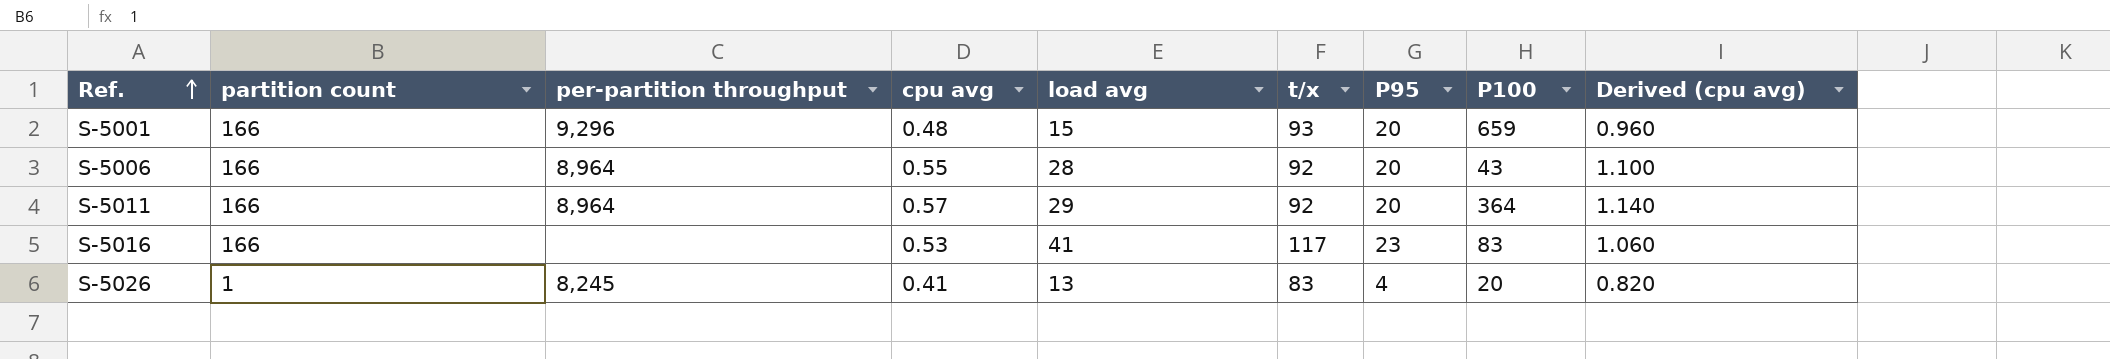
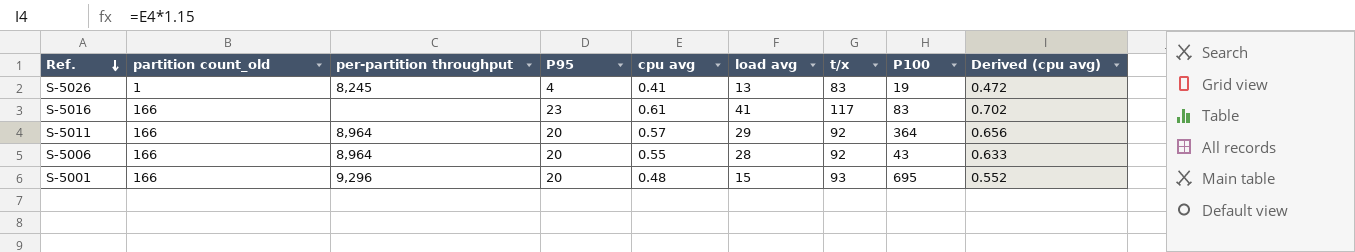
row order: Ref. ascending -> Ref. descending
column name: partition count -> partition count_old
column P95 | position: 7 -> 4
column Derived (cpu avg) | formula: [cpu avg] * 2 -> [cpu avg] * 1.15
S-5026 | P100: 20 -> 19
S-5016 | cpu avg: 0.53 -> 0.61
S-5001 | P100: 659 -> 695

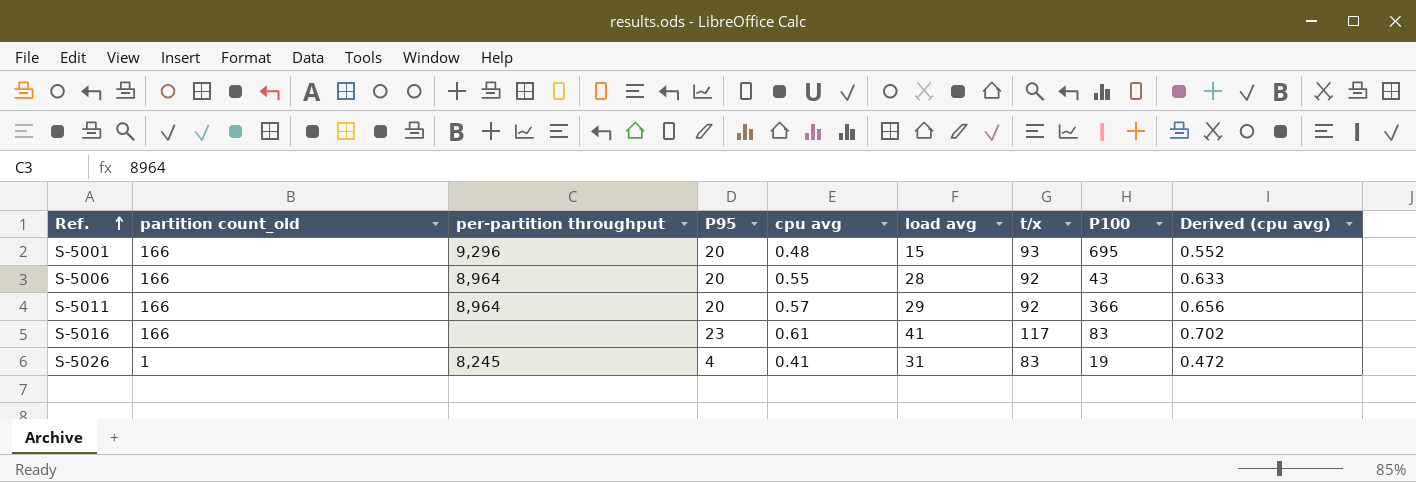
row order: Ref. descending -> Ref. ascending
S-5011 | P100: 364 -> 366
S-5026 | load avg: 13 -> 31

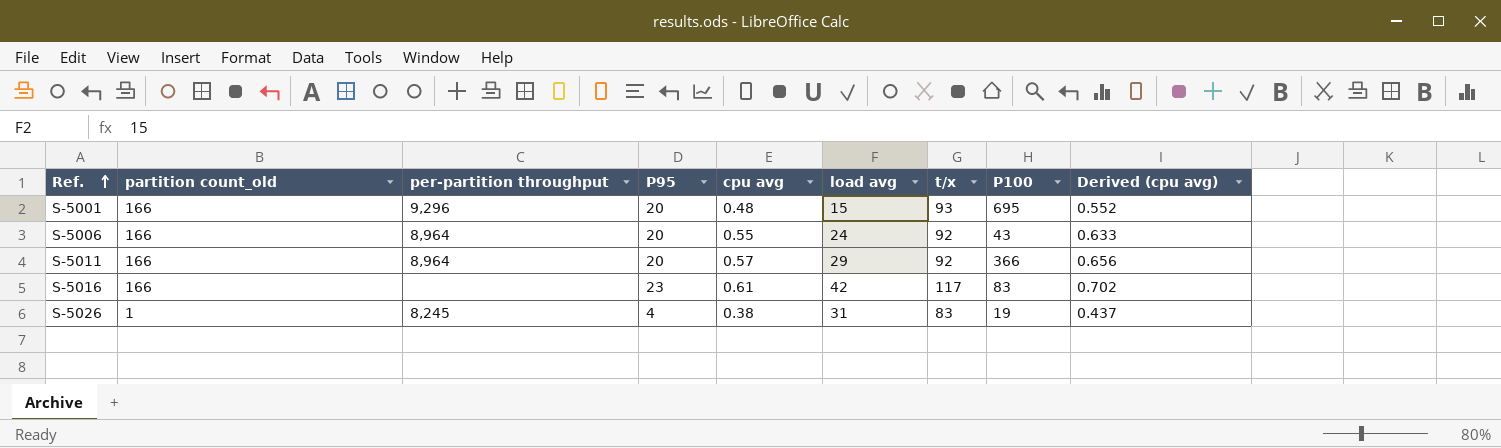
S-5006 | load avg: 28 -> 24
S-5016 | load avg: 41 -> 42
S-5026 | cpu avg: 0.41 -> 0.38
S-5026 | Derived (cpu avg): 0.472 -> 0.437

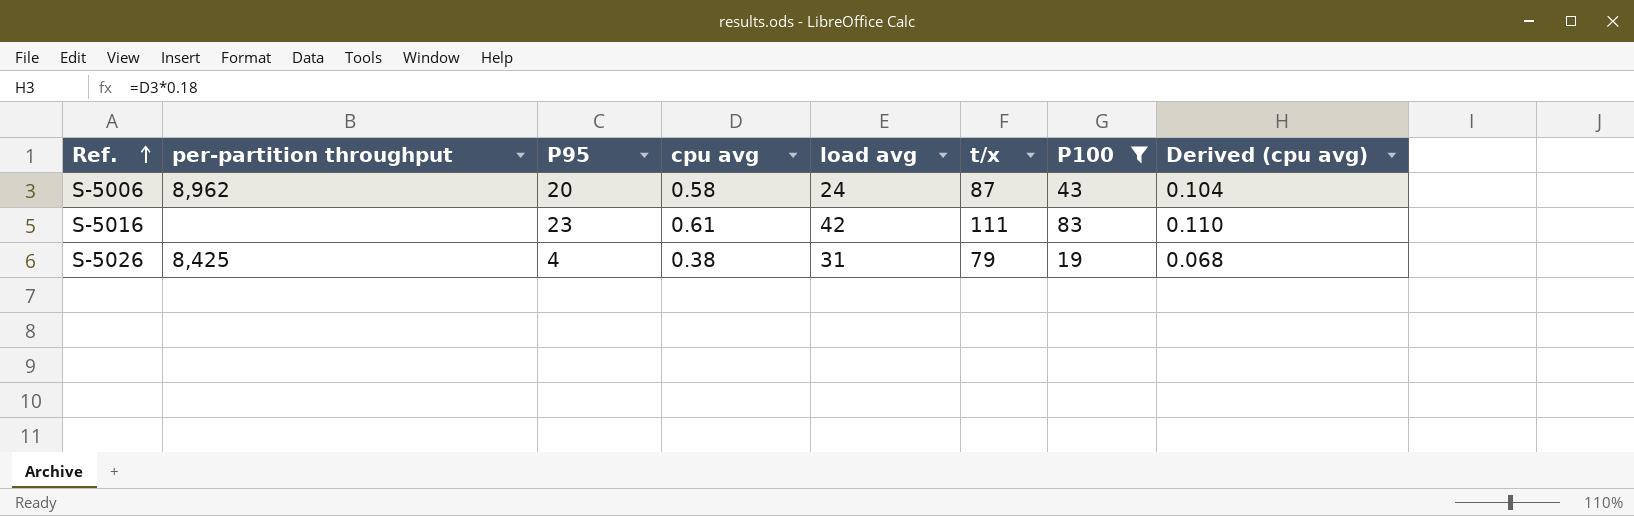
filter: none -> P100 <= 83
column partition count_old | position: 2 -> none
column Derived (cpu avg) | formula: [cpu avg] * 1.15 -> [cpu avg] * 0.18
S-5006 | per-partition throughput: 8,964 -> 8,962
S-5006 | cpu avg: 0.55 -> 0.58
S-5006 | t/x: 92 -> 87
S-5016 | t/x: 117 -> 111
S-5026 | per-partition throughput: 8,245 -> 8,425
S-5026 | t/x: 83 -> 79

